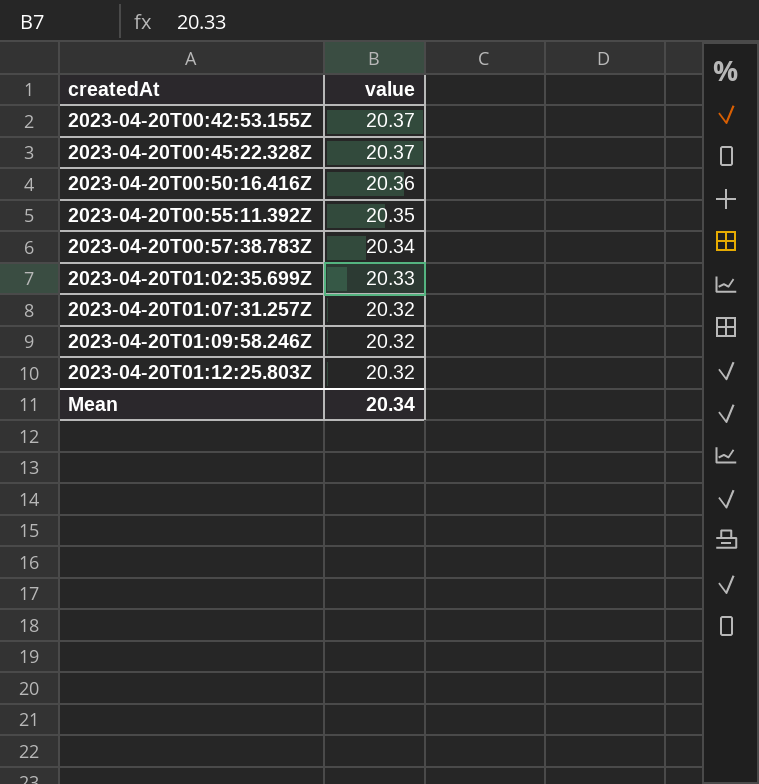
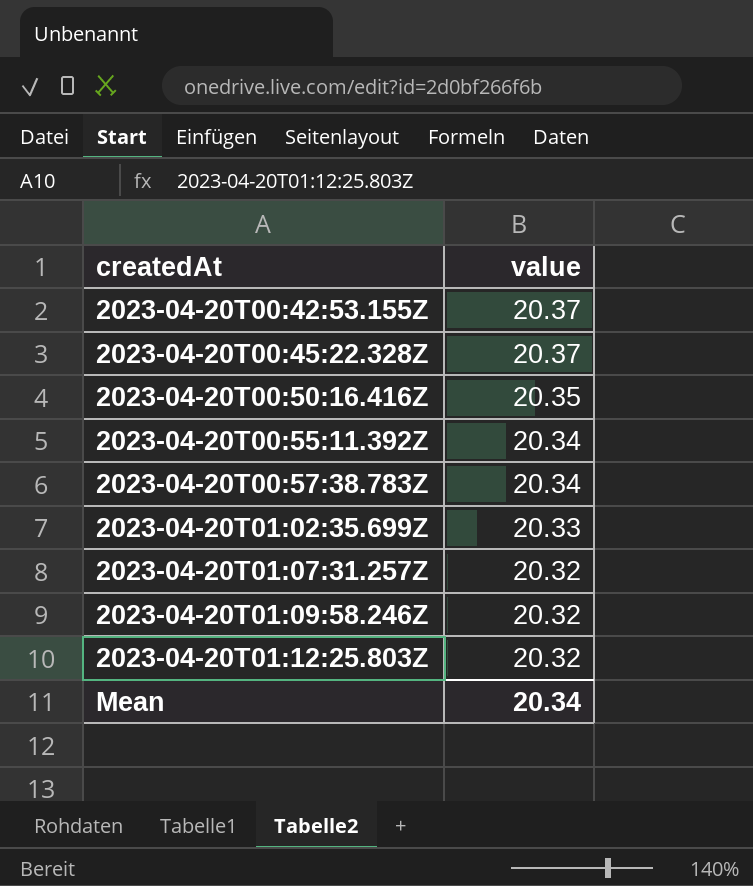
2023-04-20T00:50:16.416Z | value: 20.36 -> 20.35
2023-04-20T00:55:11.392Z | value: 20.35 -> 20.34

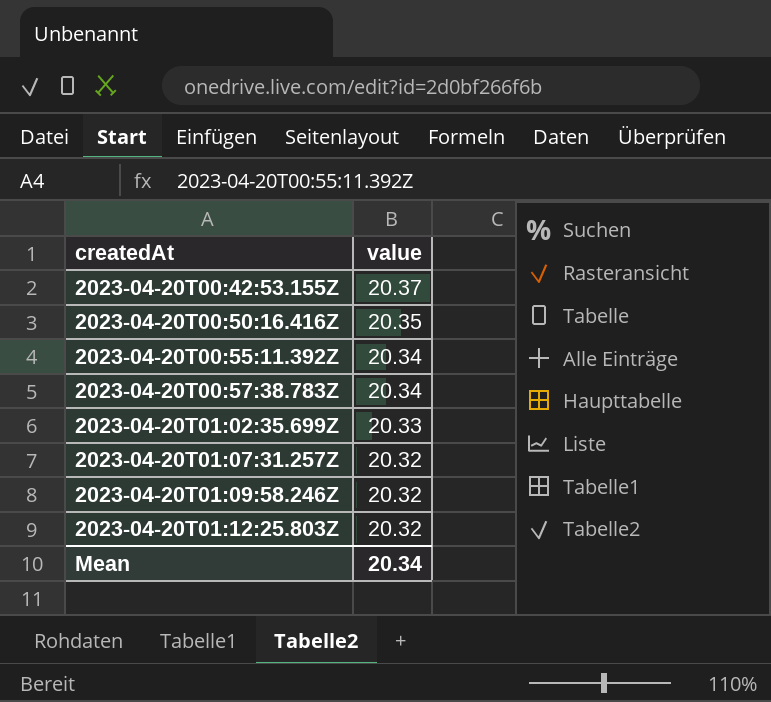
row 2023-04-20T00:45:22.328Z: 20.37 -> none

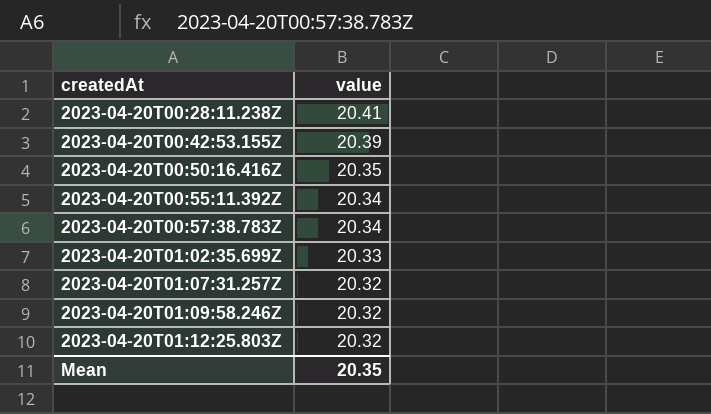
row 2023-04-20T00:28:11.238Z: none -> 20.41
2023-04-20T00:42:53.155Z | value: 20.37 -> 20.39
Mean | value: 20.34 -> 20.35

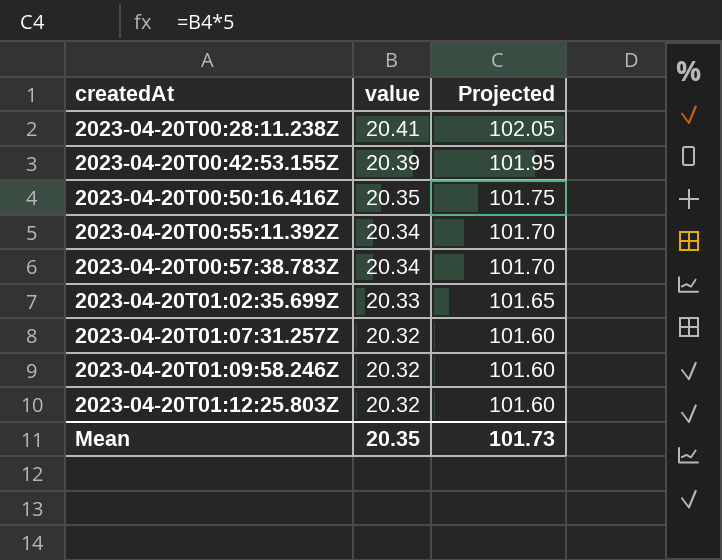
column Projected | formula: none -> [value] * 5

